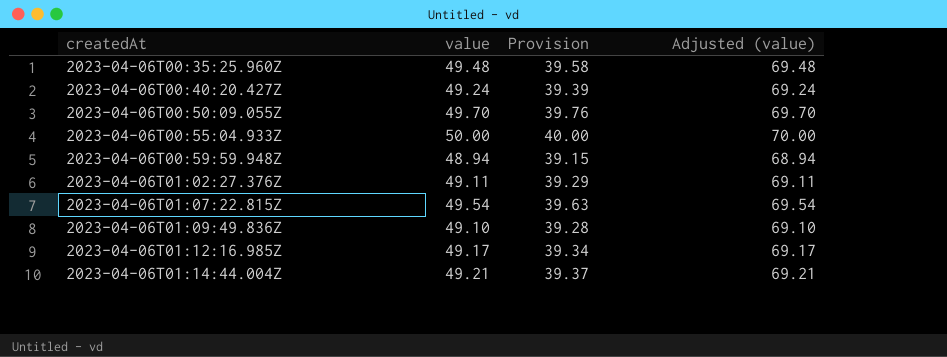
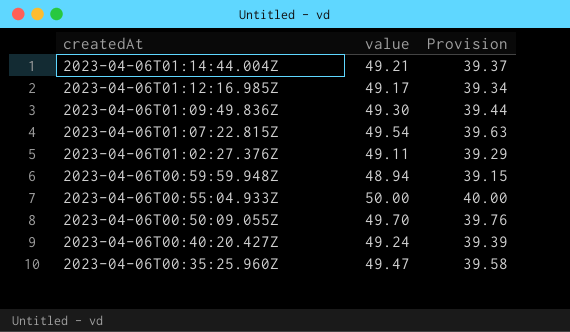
row order: createdAt ascending -> createdAt descending
column Adjusted (value) | formula: [value] + 20 -> none
2023-04-06T01:09:49.836Z | value: 49.10 -> 49.30
2023-04-06T01:09:49.836Z | Provision: 39.28 -> 39.44
2023-04-06T00:35:25.960Z | value: 49.48 -> 49.47

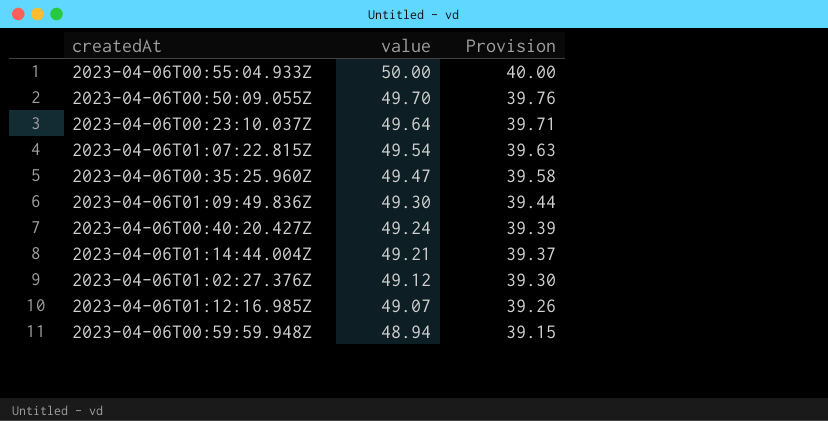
row order: createdAt descending -> value descending
row 2023-04-06T00:23:10.037Z: none -> 49.64 | 39.71
2023-04-06T01:02:27.376Z | value: 49.11 -> 49.12
2023-04-06T01:02:27.376Z | Provision: 39.29 -> 39.30
2023-04-06T01:12:16.985Z | value: 49.17 -> 49.07
2023-04-06T01:12:16.985Z | Provision: 39.34 -> 39.26

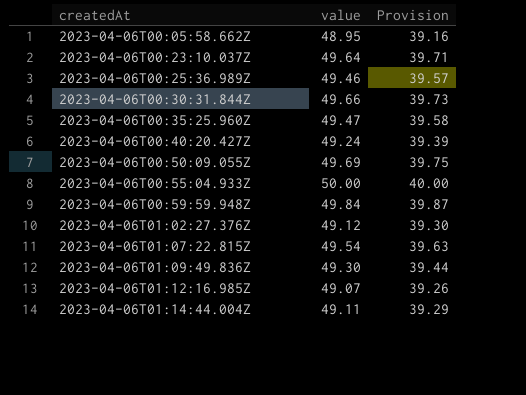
row order: value descending -> createdAt ascending
row 2023-04-06T00:05:58.662Z: none -> 48.95 | 39.16
row 2023-04-06T00:25:36.989Z: none -> 49.46 | 39.57
row 2023-04-06T00:30:31.844Z: none -> 49.66 | 39.73
2023-04-06T00:50:09.055Z | value: 49.70 -> 49.69
2023-04-06T00:50:09.055Z | Provision: 39.76 -> 39.75
2023-04-06T00:59:59.948Z | value: 48.94 -> 49.84
2023-04-06T00:59:59.948Z | Provision: 39.15 -> 39.87
2023-04-06T01:14:44.004Z | value: 49.21 -> 49.11
2023-04-06T01:14:44.004Z | Provision: 39.37 -> 39.29

